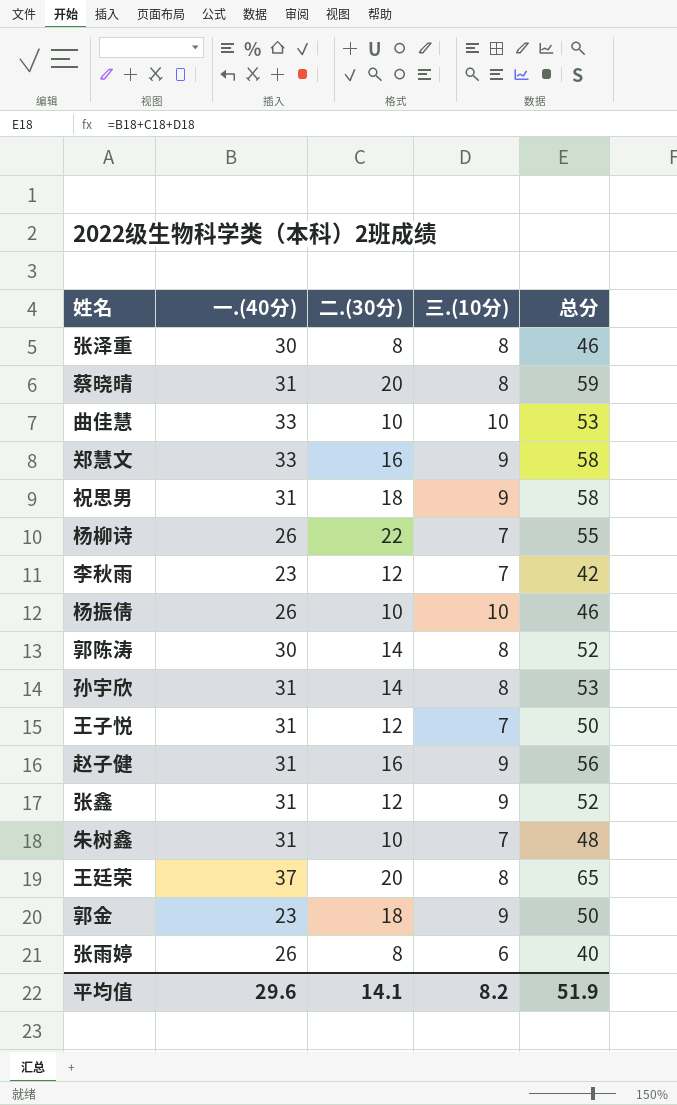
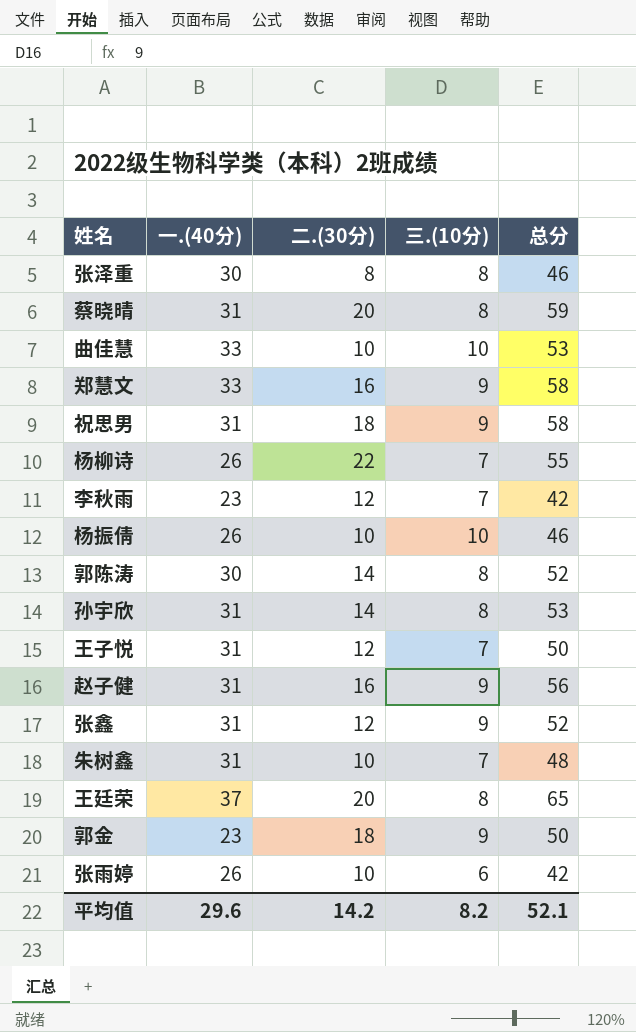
张雨婷 | 二.(30分): 8 -> 10
张雨婷 | 总分: 40 -> 42
平均值 | 二.(30分): 14.1 -> 14.2
平均值 | 总分: 51.9 -> 52.1

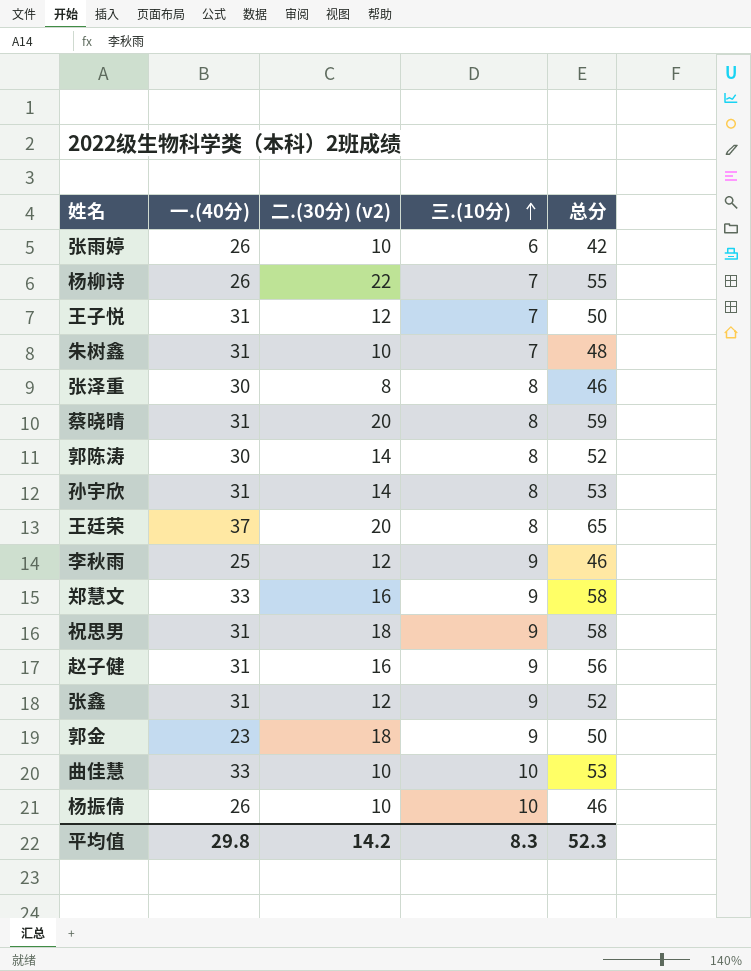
row order: none -> 三.(10分) ascending
column name: 二.(30分) -> 二.(30分) (v2)
李秋雨 | 一.(40分): 23 -> 25
李秋雨 | 三.(10分): 7 -> 9
李秋雨 | 总分: 42 -> 46
平均值 | 一.(40分): 29.6 -> 29.8
平均值 | 三.(10分): 8.2 -> 8.3
平均值 | 总分: 52.1 -> 52.3

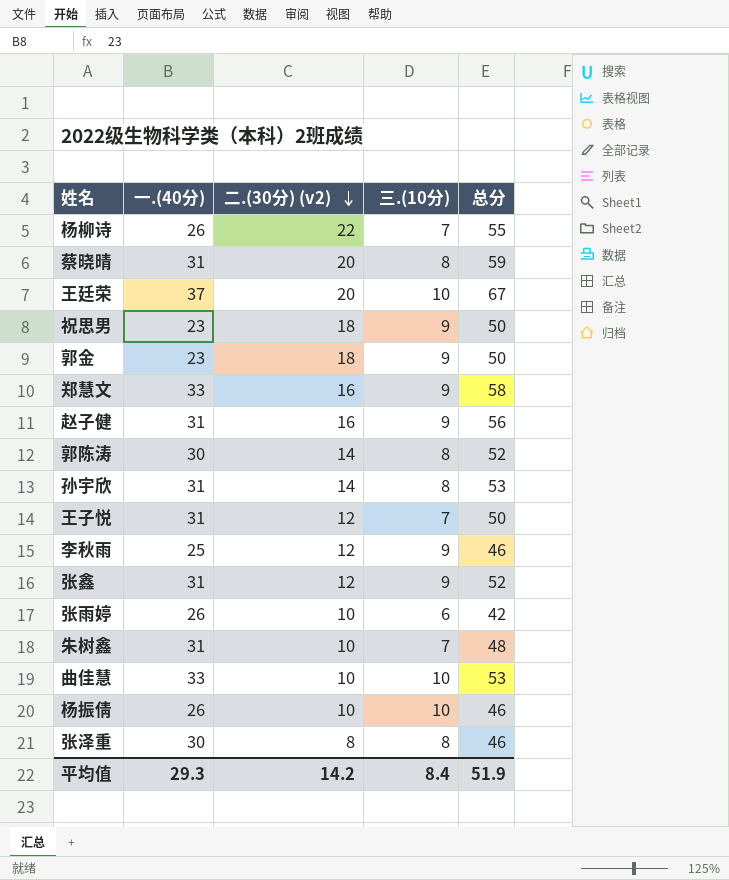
row order: 三.(10分) ascending -> 二.(30分) (v2) descending
王廷荣 | 三.(10分): 8 -> 10
王廷荣 | 总分: 65 -> 67
祝思男 | 一.(40分): 31 -> 23
祝思男 | 总分: 58 -> 50
平均值 | 一.(40分): 29.8 -> 29.3
平均值 | 三.(10分): 8.3 -> 8.4
平均值 | 总分: 52.3 -> 51.9

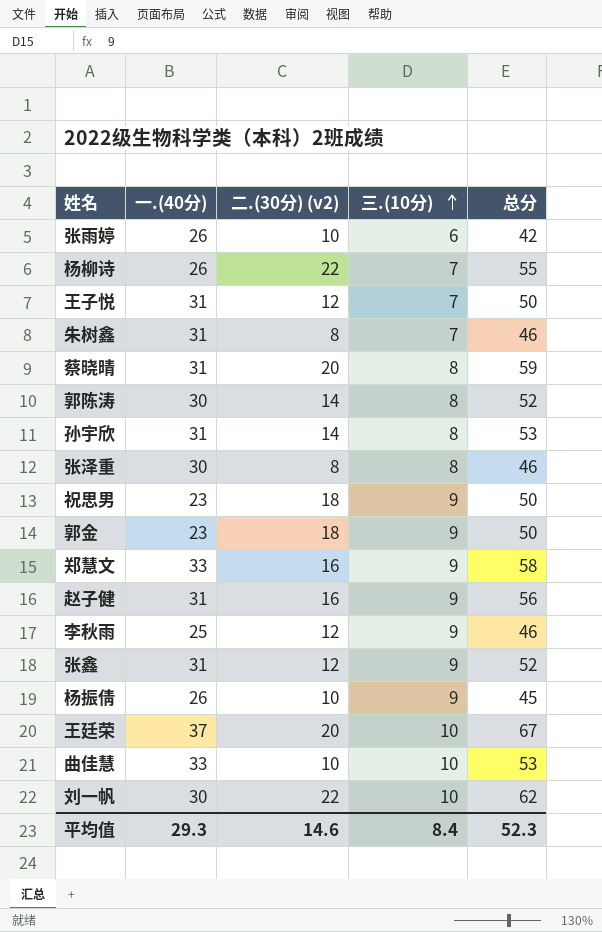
row order: 二.(30分) (v2) descending -> 三.(10分) ascending
朱树鑫 | 二.(30分) (v2): 10 -> 8
朱树鑫 | 总分: 48 -> 46
杨振倩 | 三.(10分): 10 -> 9
杨振倩 | 总分: 46 -> 45
row 刘一帆: none -> 30 | 22 | 10 | 62
平均值 | 二.(30分) (v2): 14.2 -> 14.6
平均值 | 总分: 51.9 -> 52.3

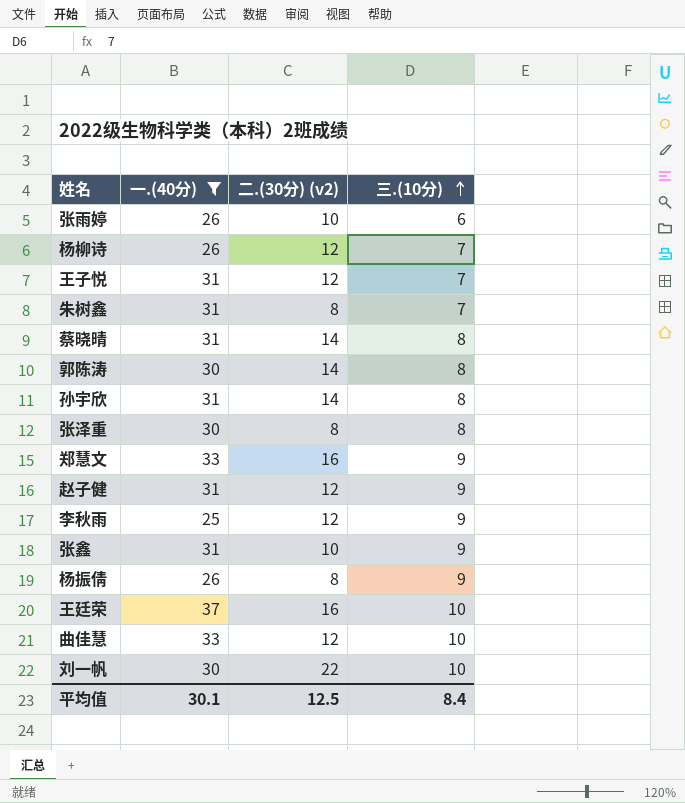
filter: none -> 一.(40分) != 23
column 总分 | formula: [一.(40分)] + [二.(30分) (v2)] + [三.(10分)] -> none
杨柳诗 | 二.(30分) (v2): 22 -> 12
蔡晓晴 | 二.(30分) (v2): 20 -> 14
赵子健 | 二.(30分) (v2): 16 -> 12
张鑫 | 二.(30分) (v2): 12 -> 10
杨振倩 | 二.(30分) (v2): 10 -> 8
王廷荣 | 二.(30分) (v2): 20 -> 16
曲佳慧 | 二.(30分) (v2): 10 -> 12
平均值 | 一.(40分): 29.3 -> 30.1
平均值 | 二.(30分) (v2): 14.6 -> 12.5

